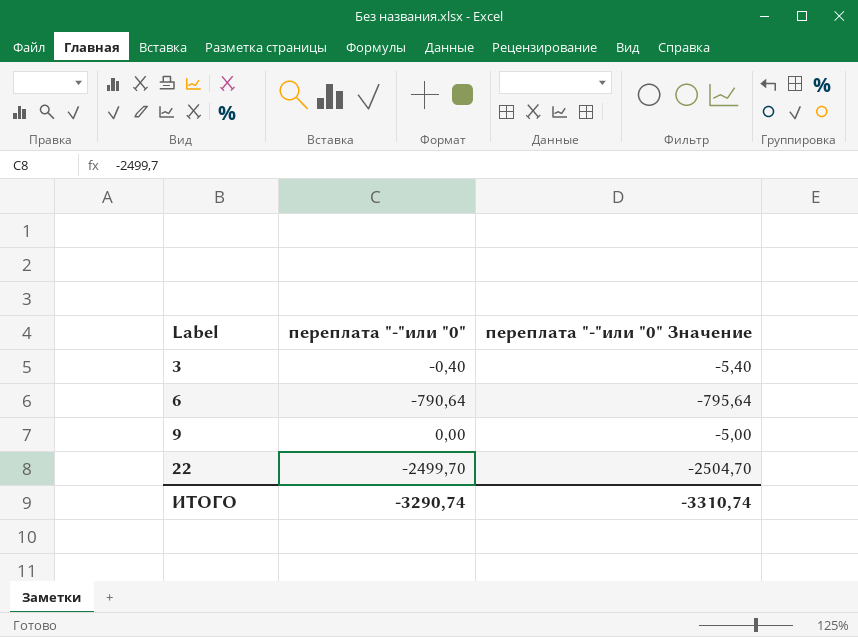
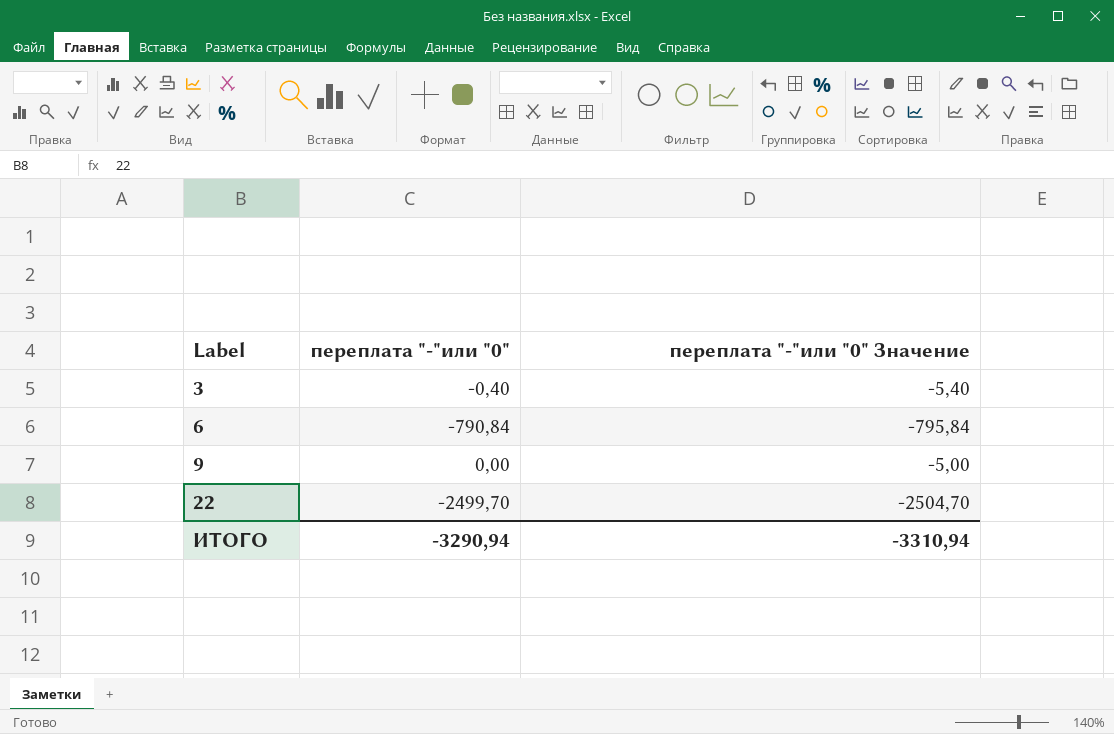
6 | переплата "-"или "0": -790,64 -> -790,84
6 | переплата "-"или "0" Значение: -795,64 -> -795,84
ИТОГО | переплата "-"или "0": -3290,74 -> -3290,94
ИТОГО | переплата "-"или "0" Значение: -3310,74 -> -3310,94

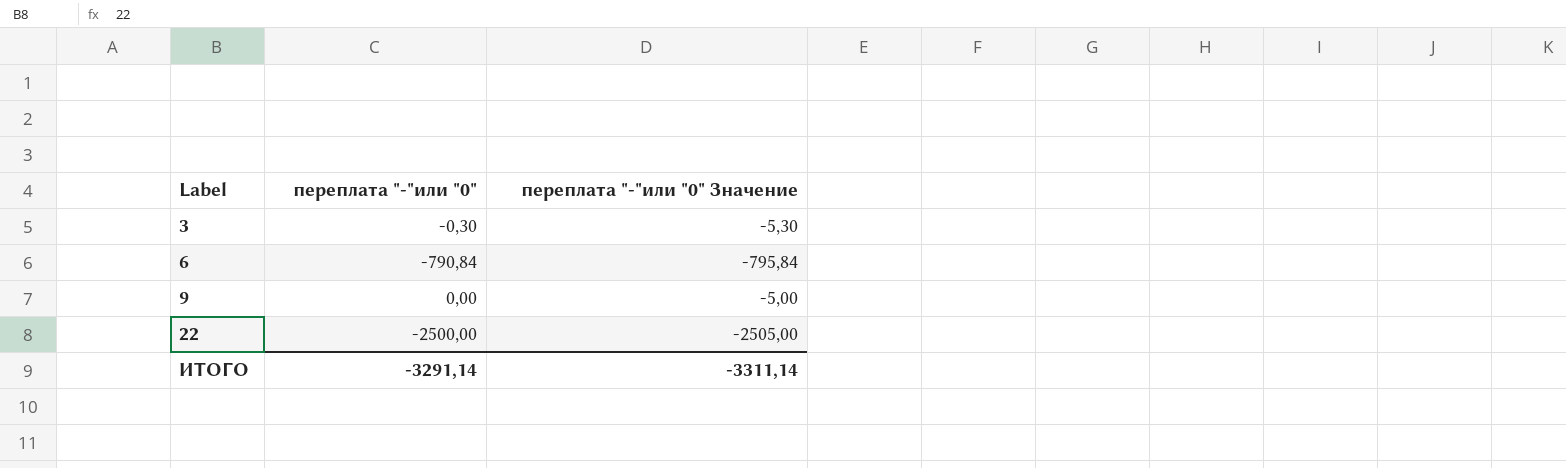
3 | переплата "-"или "0": -0,40 -> -0,30
3 | переплата "-"или "0" Значение: -5,40 -> -5,30
22 | переплата "-"или "0": -2499,70 -> -2500,00
22 | переплата "-"или "0" Значение: -2504,70 -> -2505,00
ИТОГО | переплата "-"или "0": -3290,94 -> -3291,14
ИТОГО | переплата "-"или "0" Значение: -3310,94 -> -3311,14

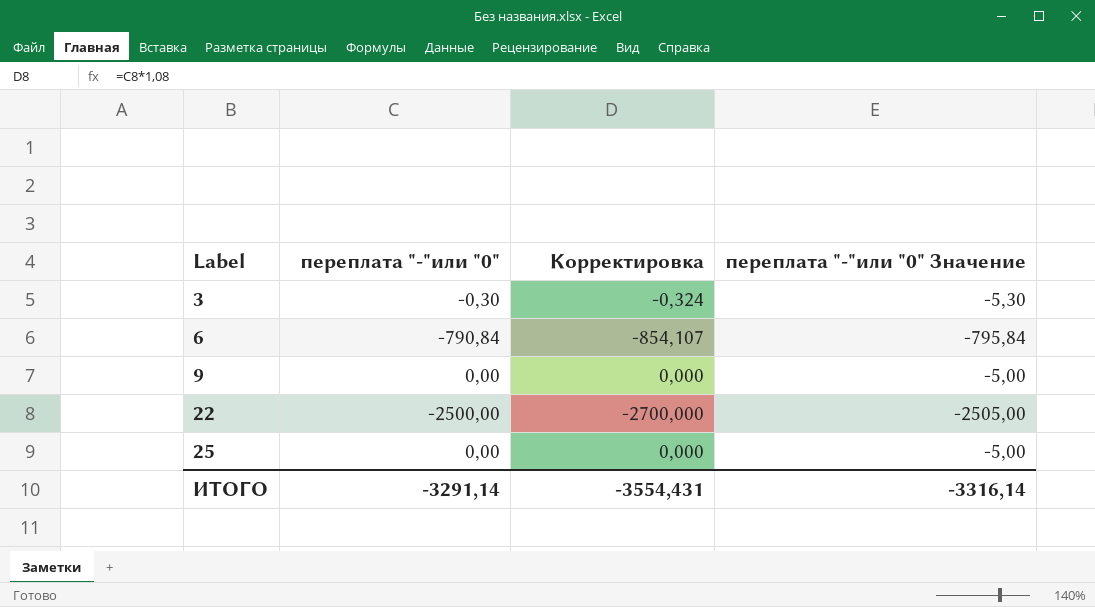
column Корректировка | formula: none -> [переплата "-"или "0"] * 1,08
row 25: none -> 0,00 | 0,000 | -5,00
ИТОГО | переплата "-"или "0" Значение: -3311,14 -> -3316,14

